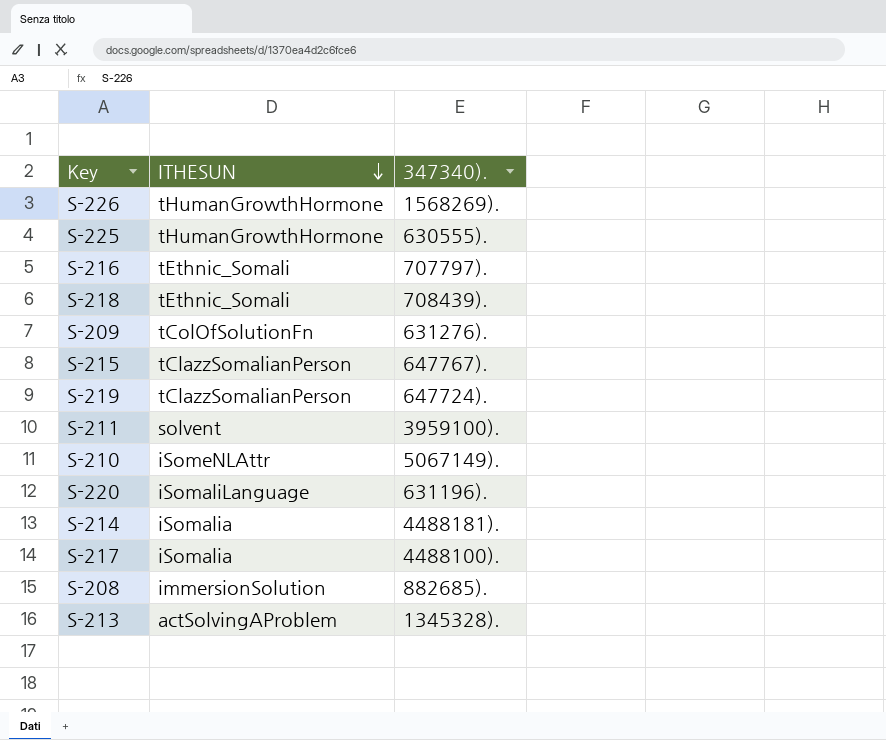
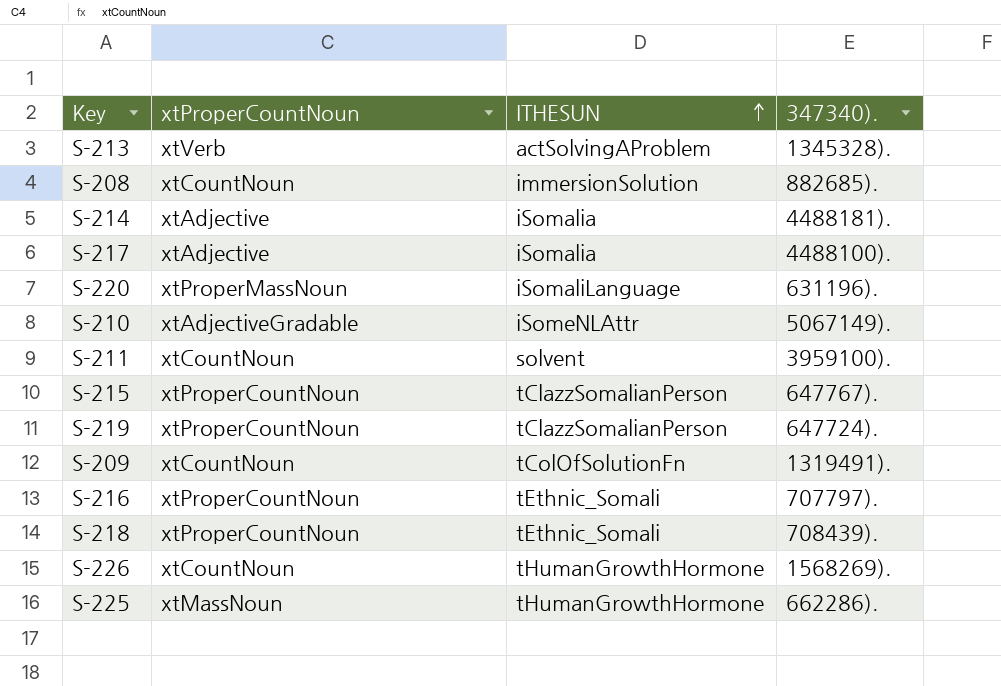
row order: ITHESUN descending -> ITHESUN ascending
column xtProperCountNoun | position: none -> 2
S-209 | 347340).: 631276). -> 1319491).
S-225 | 347340).: 630555). -> 662286).

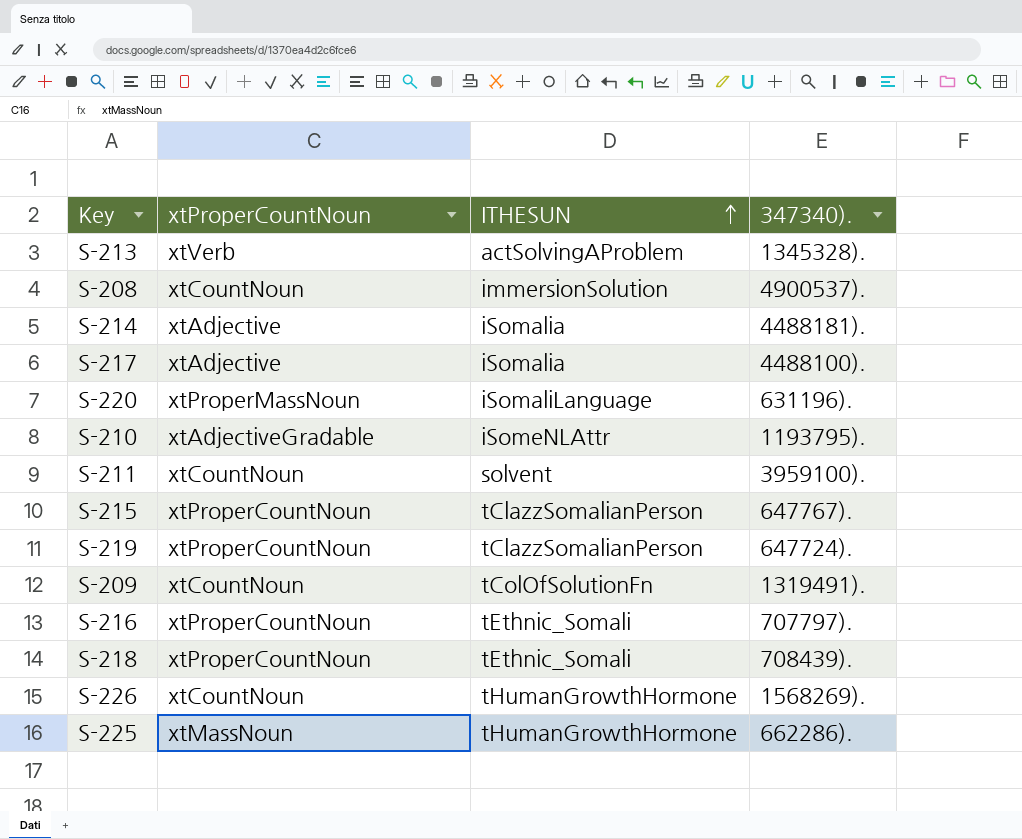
S-208 | 347340).: 882685). -> 4900537).
S-210 | 347340).: 5067149). -> 1193795).

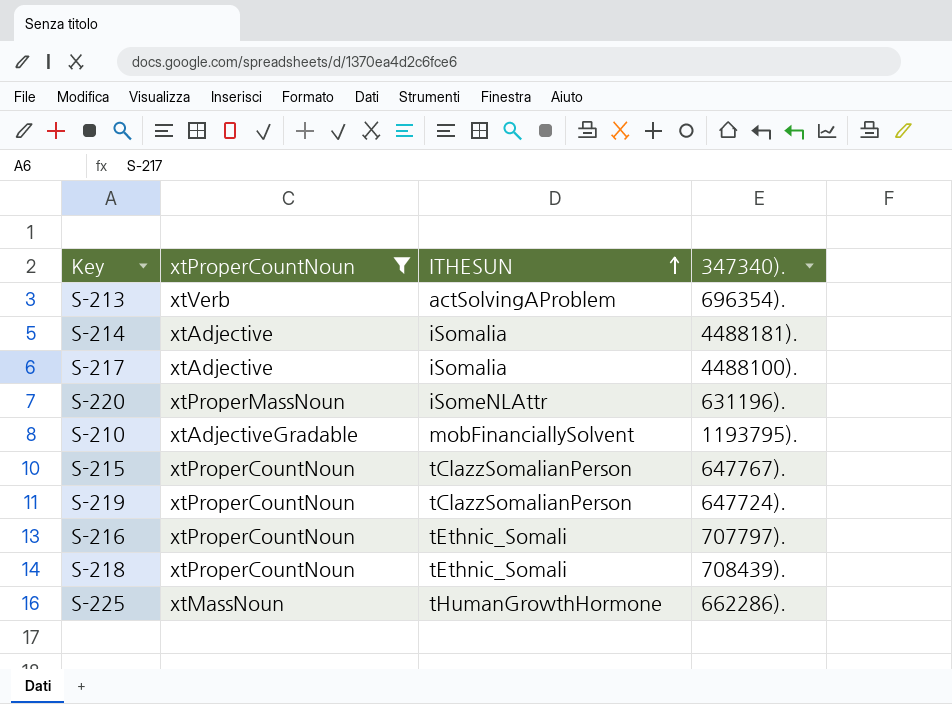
filter: none -> xtProperCountNoun != xtCountNoun
S-213 | 347340).: 1345328). -> 696354).
S-220 | ITHESUN: iSomaliLanguage -> iSomeNLAttr
S-210 | ITHESUN: iSomeNLAttr -> mobFinanciallySolvent

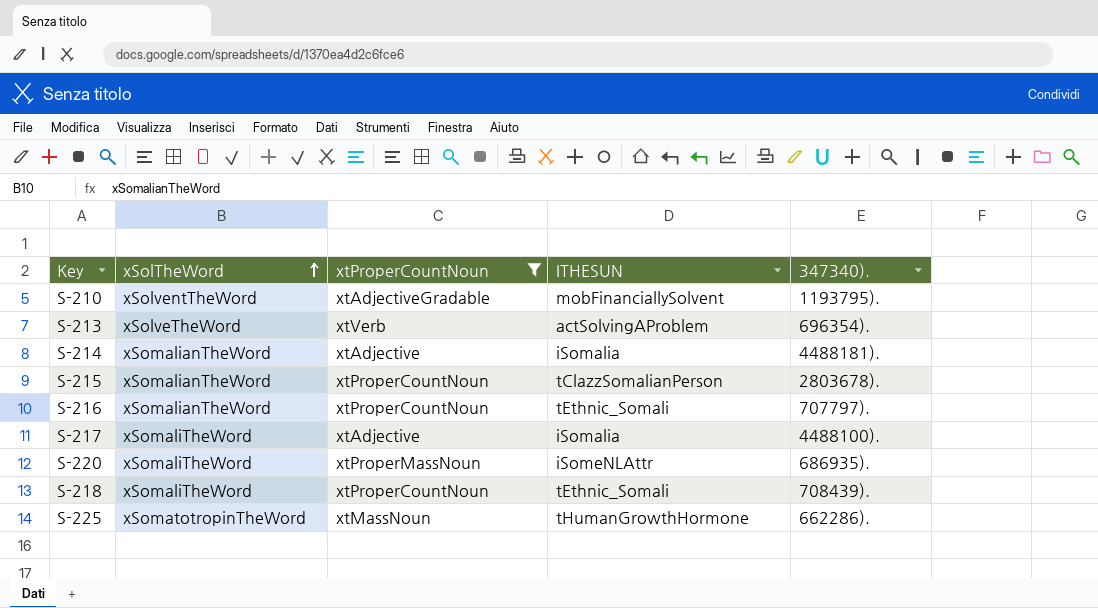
row order: ITHESUN ascending -> xSolTheWord ascending
column xSolTheWord | position: none -> 2
row S-219: xtProperCountNoun | tClazzSomalianPerson | 647724). -> none
S-215 | 347340).: 647767). -> 2803678).
S-220 | 347340).: 631196). -> 686935).

